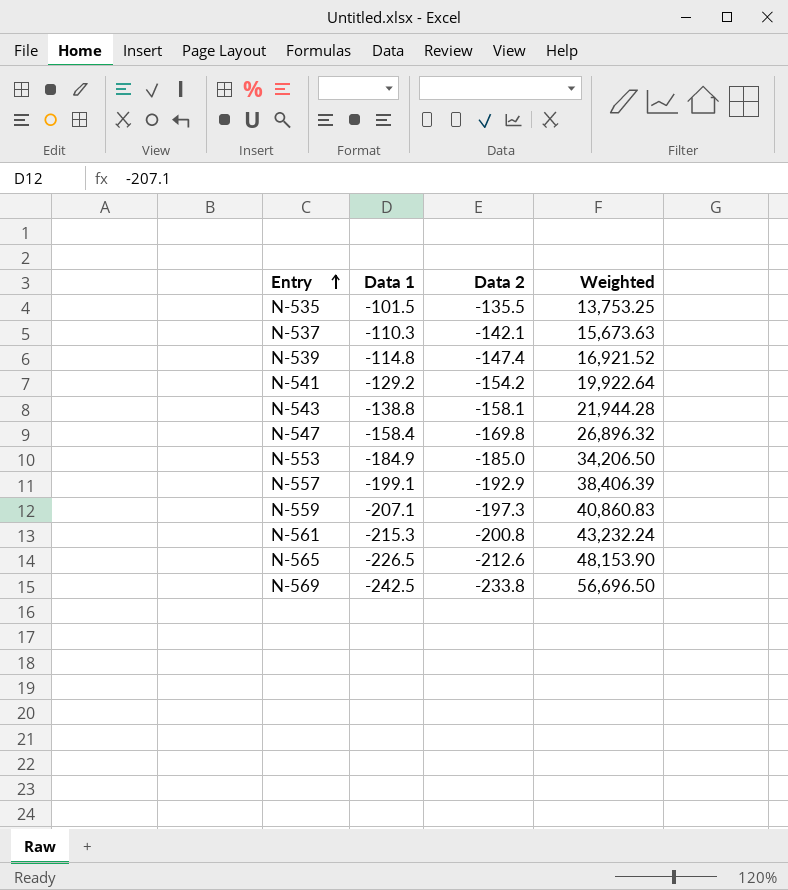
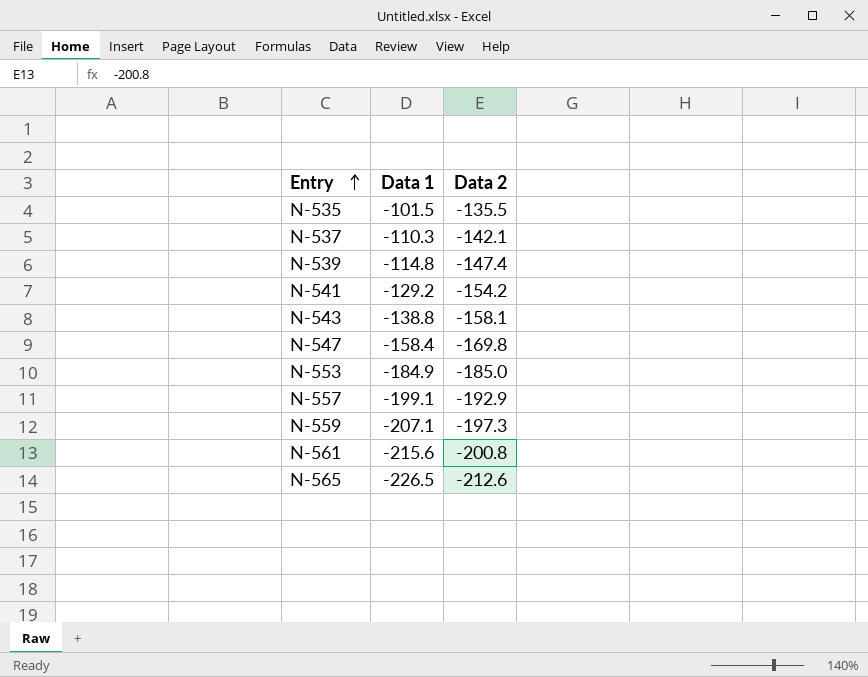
column Weighted | formula: [Data 1] * [Data 2] -> none
row N-569: -242.5 | -233.8 | 56,696.50 -> none
N-561 | Data 1: -215.3 -> -215.6

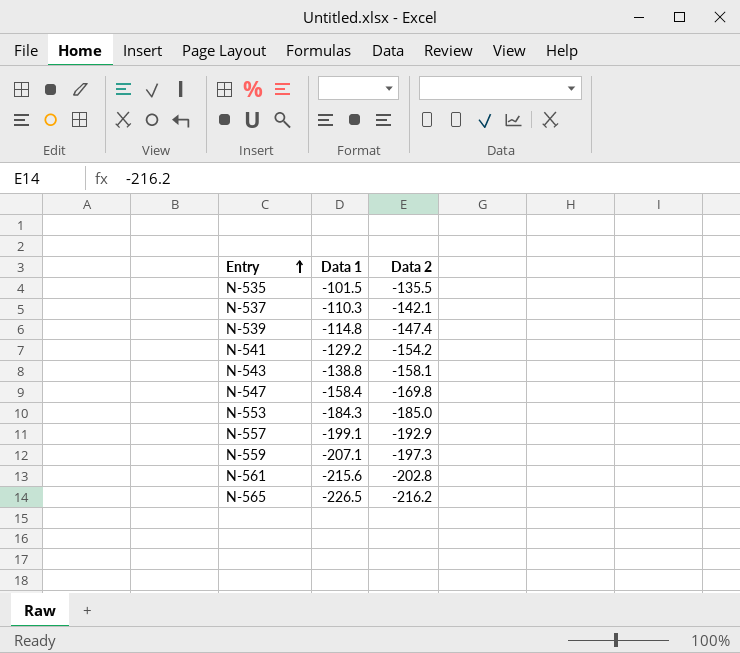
N-553 | Data 1: -184.9 -> -184.3
N-561 | Data 2: -200.8 -> -202.8
N-565 | Data 2: -212.6 -> -216.2

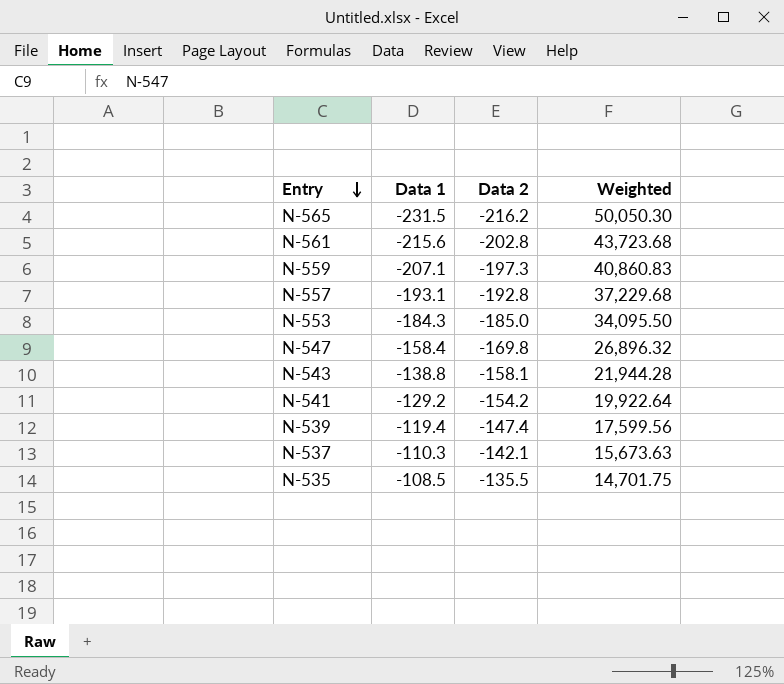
row order: Entry ascending -> Entry descending
column Weighted | formula: none -> [Data 1] * [Data 2]
N-565 | Data 1: -226.5 -> -231.5
N-557 | Data 1: -199.1 -> -193.1
N-557 | Data 2: -192.9 -> -192.8
N-539 | Data 1: -114.8 -> -119.4
N-535 | Data 1: -101.5 -> -108.5

